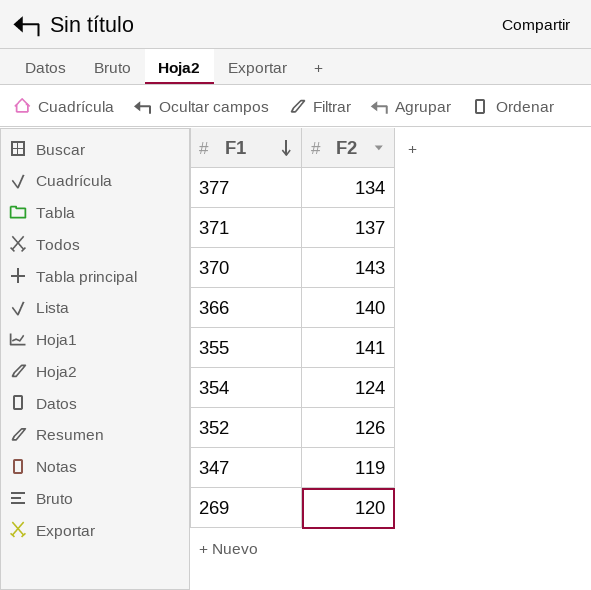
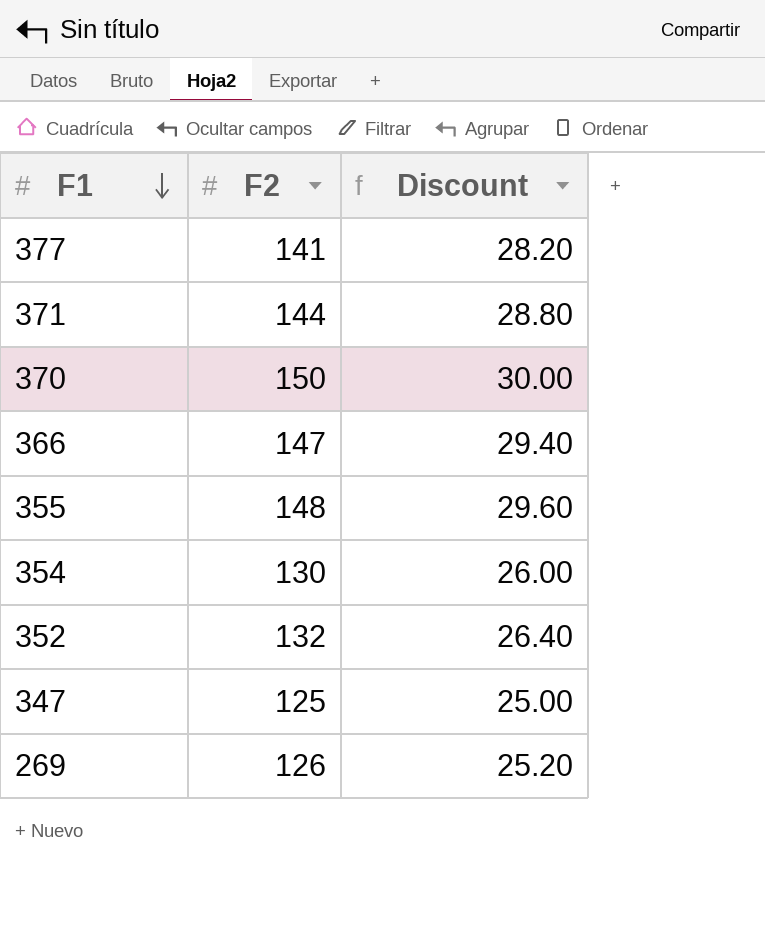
column Discount | formula: none -> [F2] * 0.2
377 | F2: 134 -> 141
371 | F2: 137 -> 144
370 | F2: 143 -> 150
366 | F2: 140 -> 147
355 | F2: 141 -> 148
354 | F2: 124 -> 130
352 | F2: 126 -> 132
347 | F2: 119 -> 125
269 | F2: 120 -> 126

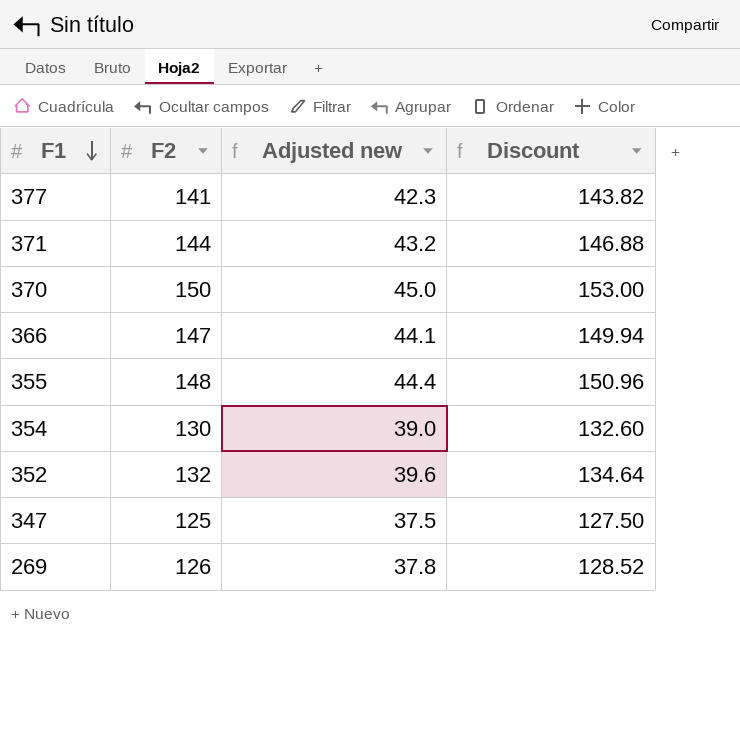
column Adjusted new | formula: none -> [F2] * 0.3
column Discount | formula: [F2] * 0.2 -> [F2] * 1.02

